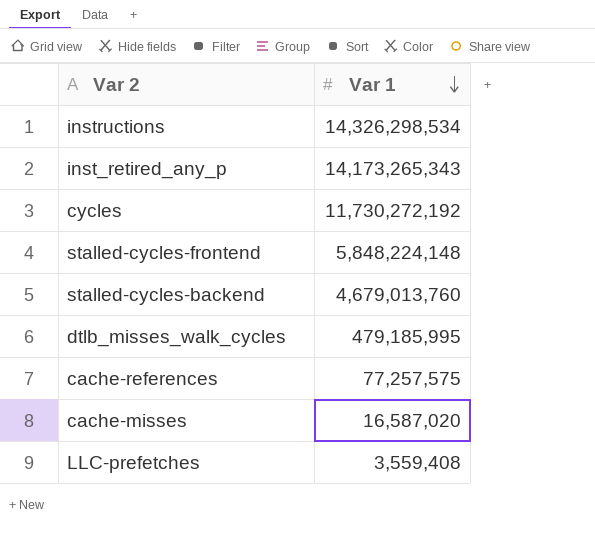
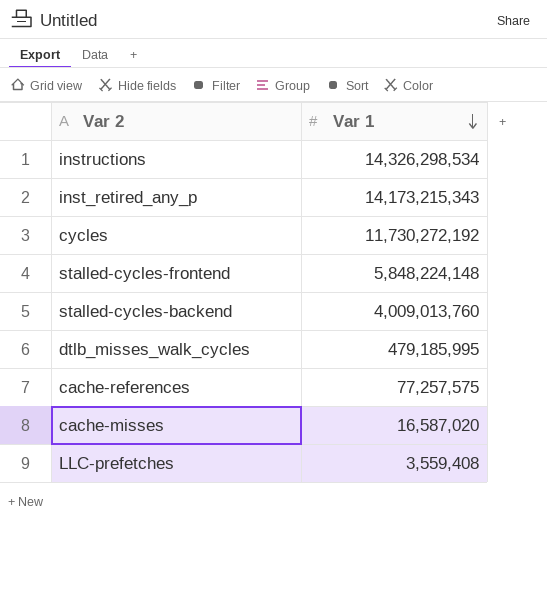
inst_retired_any_p | Var 1: 14,173,265,343 -> 14,173,215,343
stalled-cycles-backend | Var 1: 4,679,013,760 -> 4,009,013,760

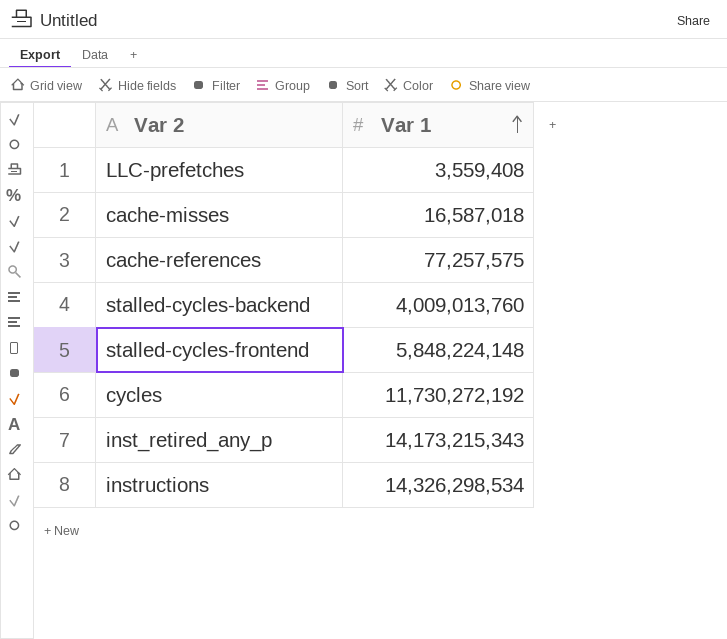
row order: Var 1 descending -> Var 1 ascending
row dtlb_misses_walk_cycles: 479,185,995 -> none
cache-misses | Var 1: 16,587,020 -> 16,587,018

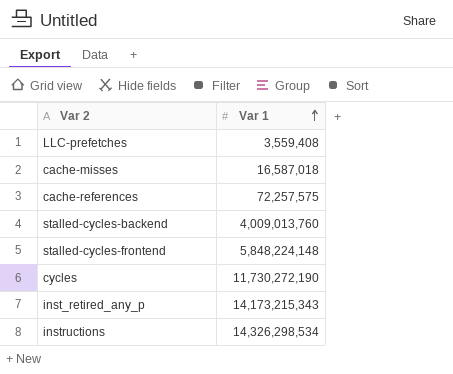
cache-references | Var 1: 77,257,575 -> 72,257,575
cycles | Var 1: 11,730,272,192 -> 11,730,272,190

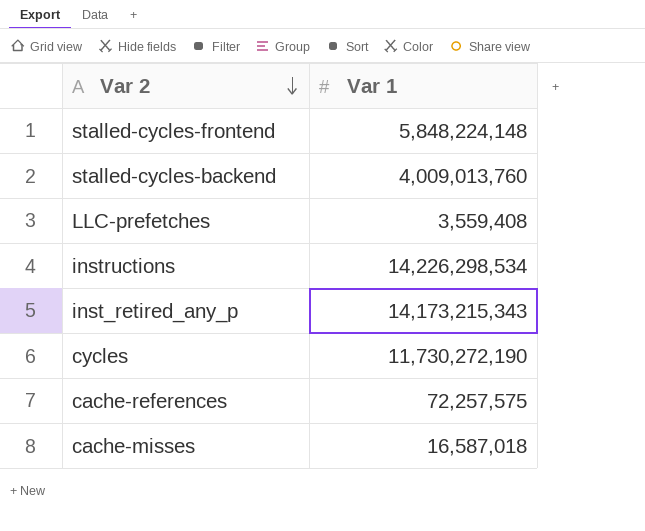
row order: Var 1 ascending -> Var 2 descending
instructions | Var 1: 14,326,298,534 -> 14,226,298,534

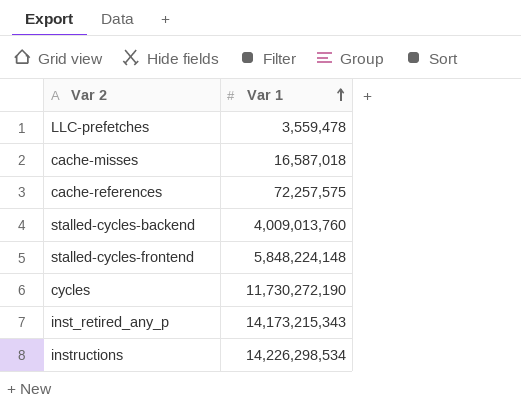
row order: Var 2 descending -> Var 1 ascending
LLC-prefetches | Var 1: 3,559,408 -> 3,559,478

